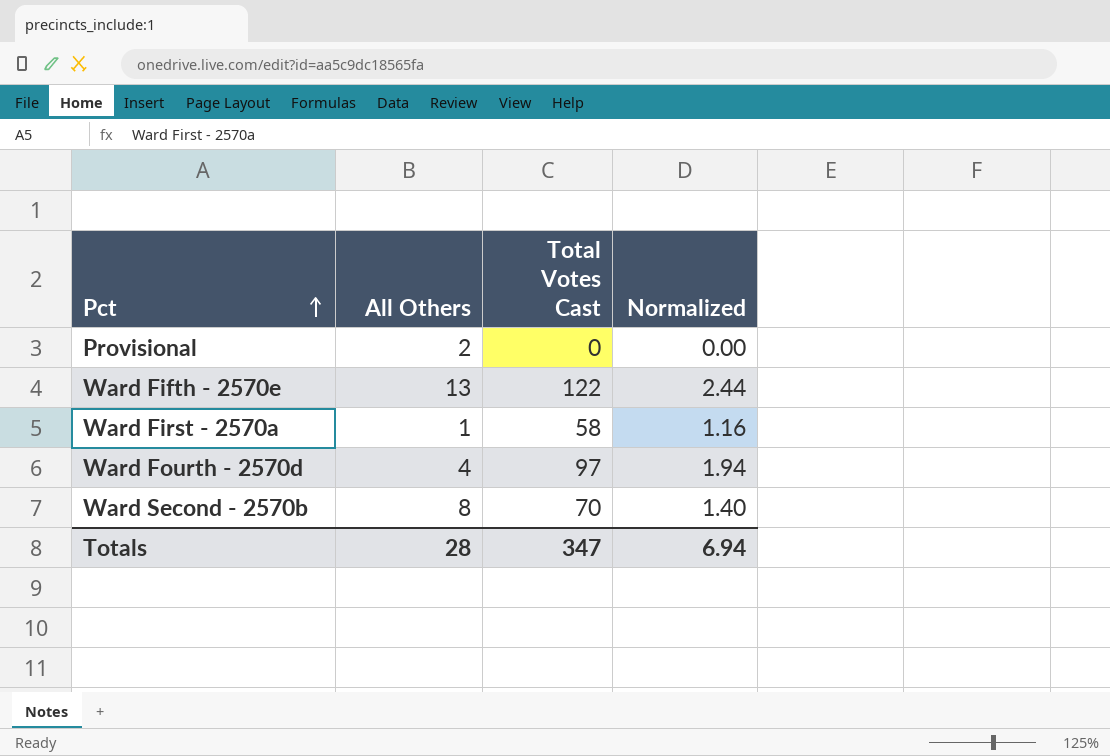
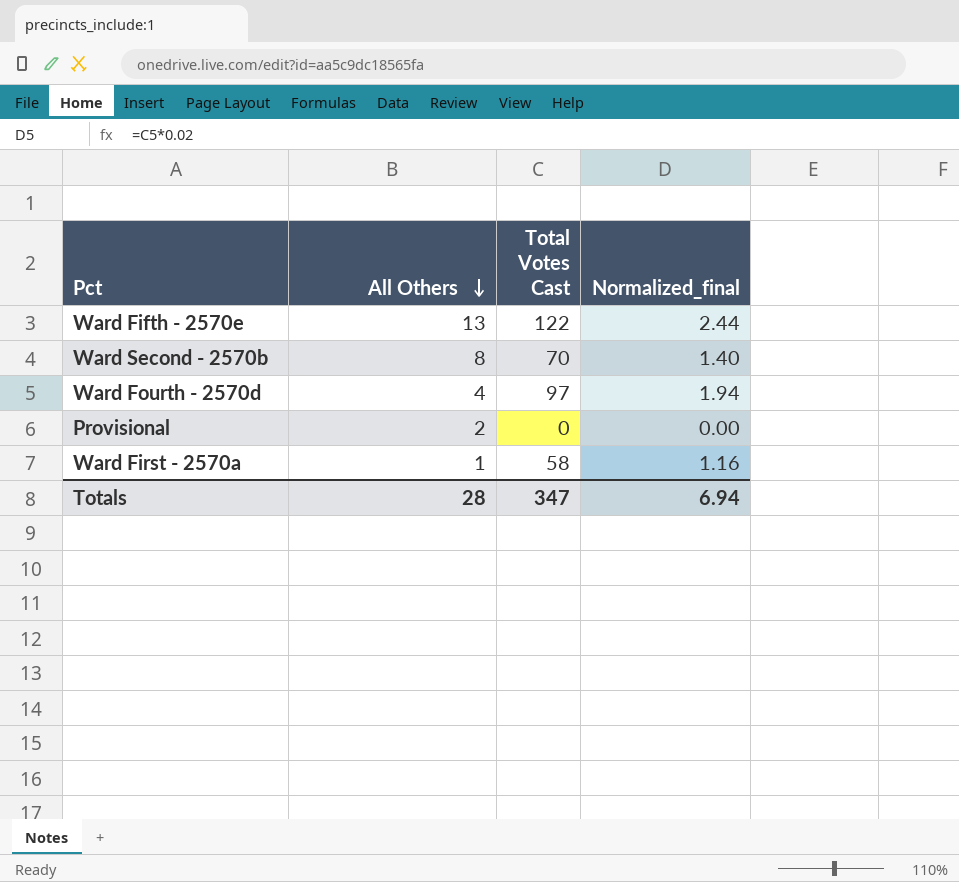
row order: Pct ascending -> All Others descending
column name: Normalized -> Normalized_final

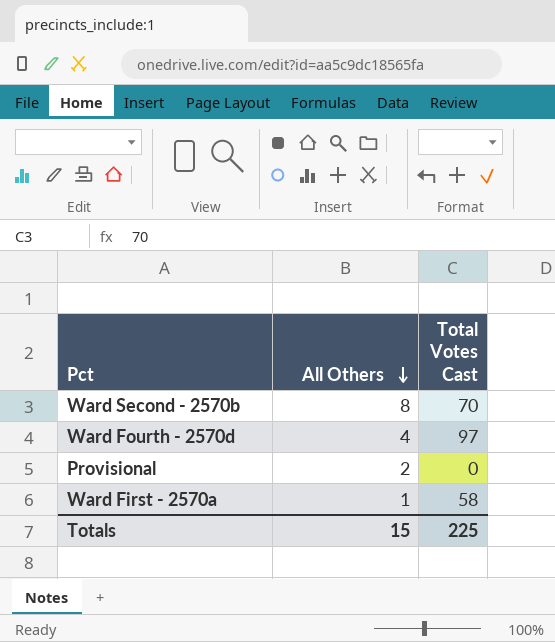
column Normalized_final | formula: [Total Votes Cast] * 0.02 -> none
row Ward Fifth - 2570e: 13 | 122 | 2.44 -> none
Totals | All Others: 28 -> 15
Totals | Total Votes Cast: 347 -> 225

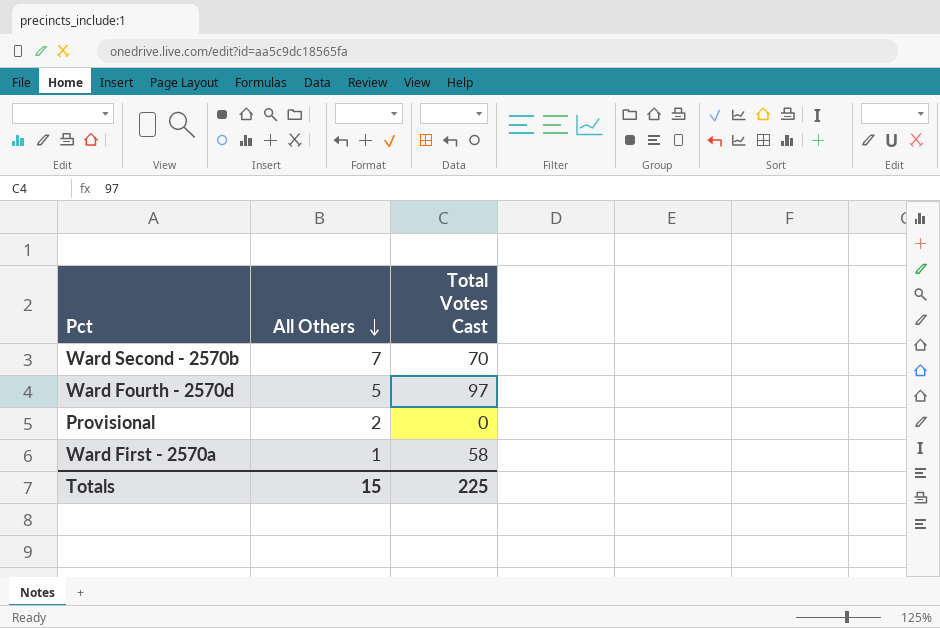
Ward Second - 2570b | All Others: 8 -> 7
Ward Fourth - 2570d | All Others: 4 -> 5

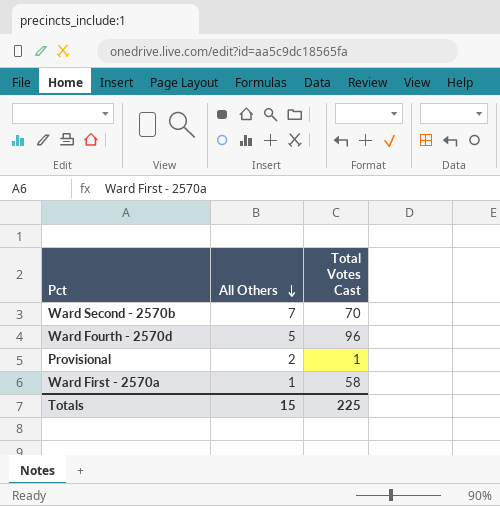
Ward Fourth - 2570d | Total Votes Cast: 97 -> 96
Provisional | Total Votes Cast: 0 -> 1

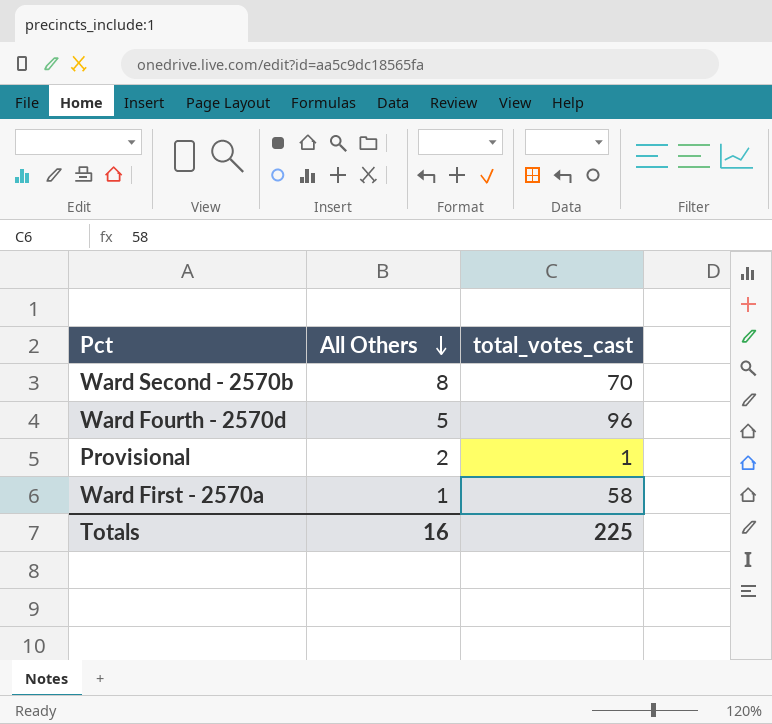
column name: Total Votes Cast -> total_votes_cast
Ward Second - 2570b | All Others: 7 -> 8
Totals | All Others: 15 -> 16

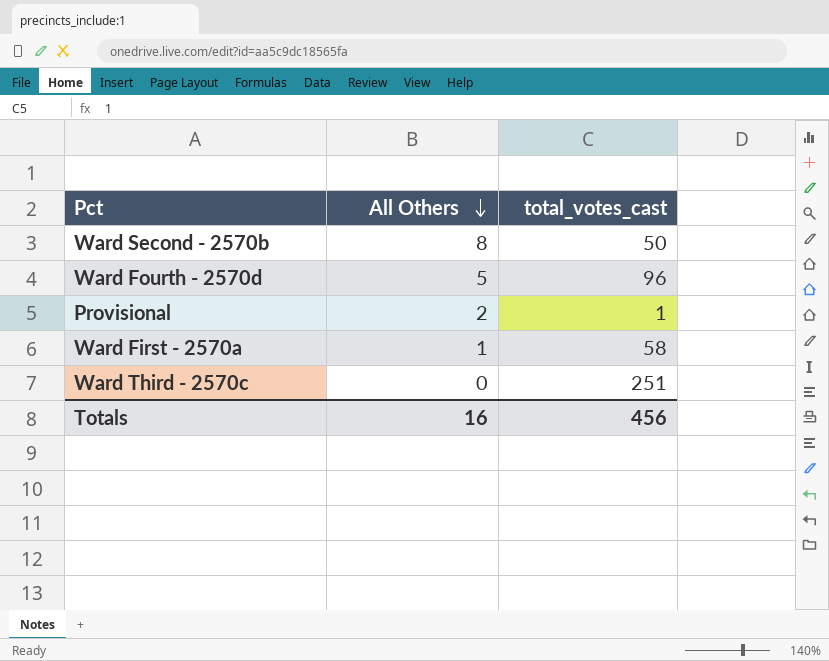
Ward Second - 2570b | total_votes_cast: 70 -> 50
row Ward Third - 2570c: none -> 0 | 251
Totals | total_votes_cast: 225 -> 456

